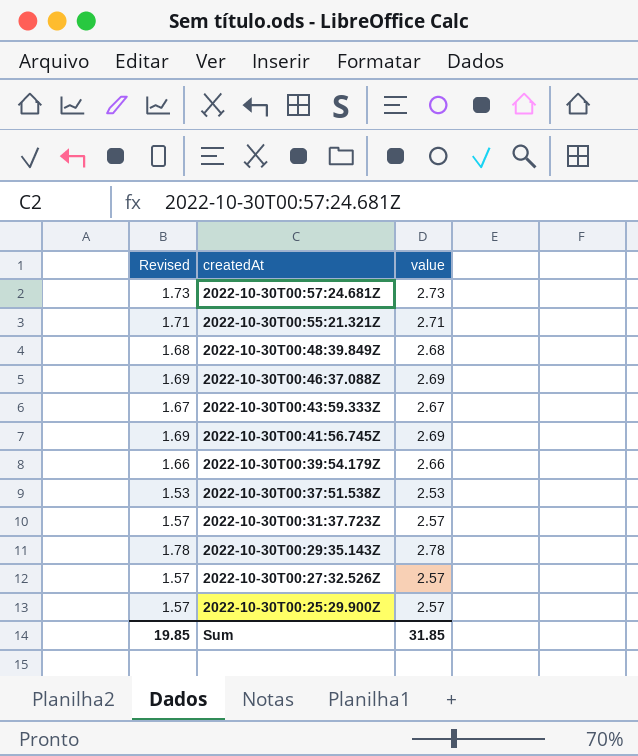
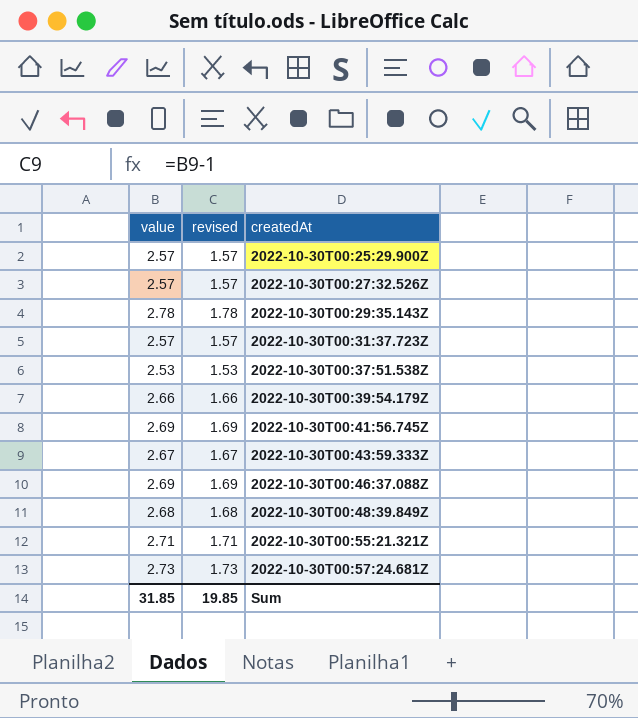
row order: createdAt descending -> createdAt ascending
column value | position: 3 -> 1
column name: Revised -> revised

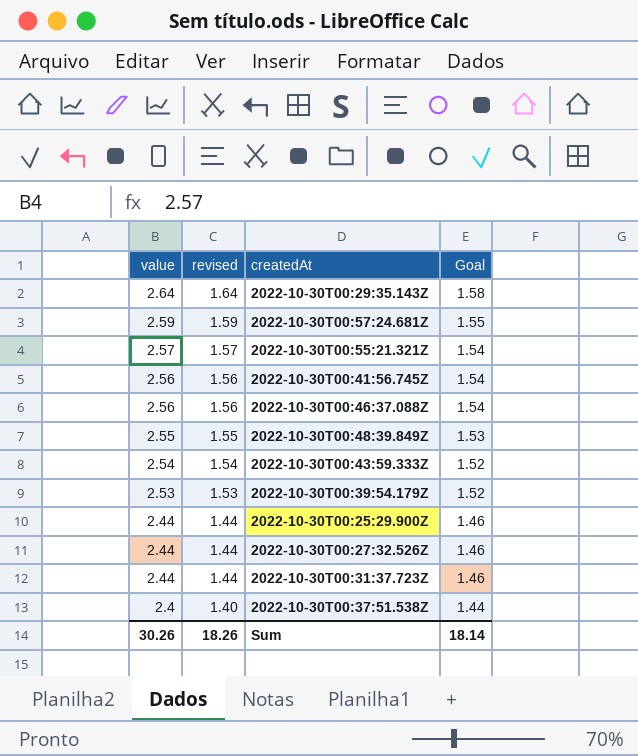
row order: createdAt ascending -> value descending
column Goal | formula: none -> [value] * 0.6
2022-10-30T00:29:35.143Z | value: 2.78 -> 2.64
2022-10-30T00:29:35.143Z | revised: 1.78 -> 1.64
2022-10-30T00:57:24.681Z | value: 2.73 -> 2.59
2022-10-30T00:57:24.681Z | revised: 1.73 -> 1.59
2022-10-30T00:55:21.321Z | value: 2.71 -> 2.57
2022-10-30T00:55:21.321Z | revised: 1.71 -> 1.57
2022-10-30T00:41:56.745Z | value: 2.69 -> 2.56
2022-10-30T00:41:56.745Z | revised: 1.69 -> 1.56
2022-10-30T00:46:37.088Z | value: 2.69 -> 2.56
2022-10-30T00:46:37.088Z | revised: 1.69 -> 1.56
2022-10-30T00:48:39.849Z | value: 2.68 -> 2.55
2022-10-30T00:48:39.849Z | revised: 1.68 -> 1.55
2022-10-30T00:43:59.333Z | value: 2.67 -> 2.54
2022-10-30T00:43:59.333Z | revised: 1.67 -> 1.54
2022-10-30T00:39:54.179Z | value: 2.66 -> 2.53
2022-10-30T00:39:54.179Z | revised: 1.66 -> 1.53
2022-10-30T00:25:29.900Z | value: 2.57 -> 2.44
2022-10-30T00:25:29.900Z | revised: 1.57 -> 1.44
2022-10-30T00:27:32.526Z | value: 2.57 -> 2.44
2022-10-30T00:27:32.526Z | revised: 1.57 -> 1.44
2022-10-30T00:31:37.723Z | value: 2.57 -> 2.44
2022-10-30T00:31:37.723Z | revised: 1.57 -> 1.44
2022-10-30T00:37:51.538Z | value: 2.53 -> 2.4
2022-10-30T00:37:51.538Z | revised: 1.53 -> 1.40
Sum | value: 31.85 -> 30.26
Sum | revised: 19.85 -> 18.26

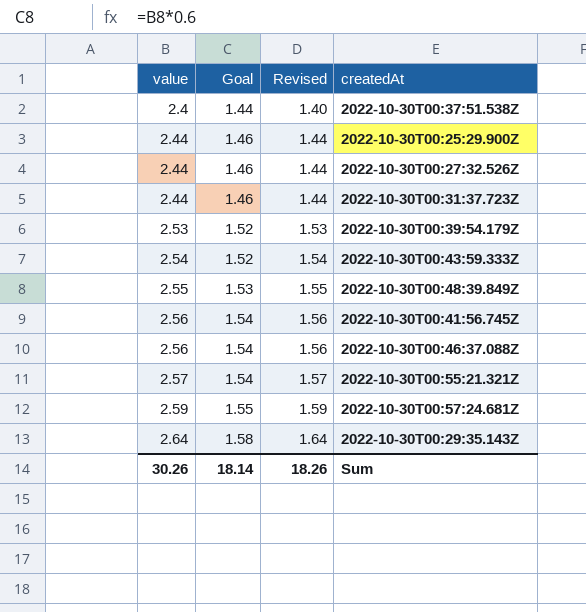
row order: value descending -> value ascending
column Goal | position: 4 -> 2
column name: revised -> Revised

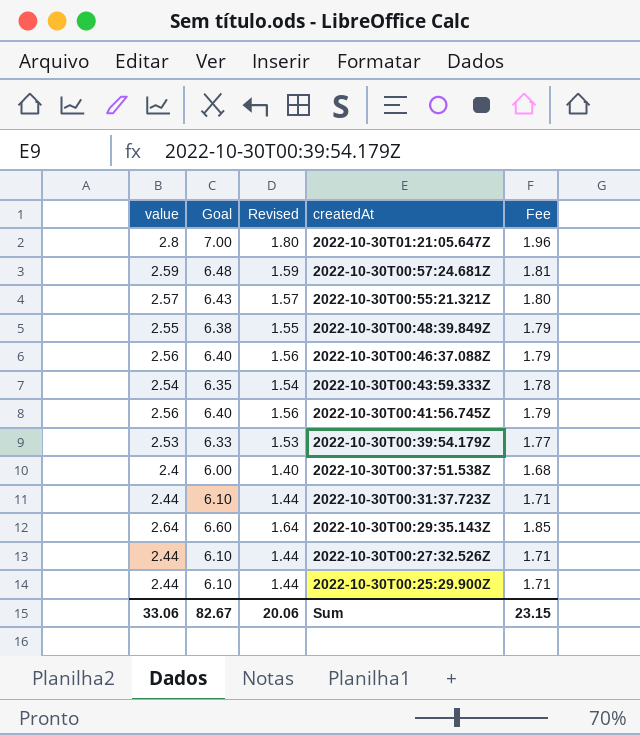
row order: value ascending -> createdAt descending
column Goal | formula: [value] * 0.6 -> [value] * 2.5
column Fee | formula: none -> [value] * 0.7
row 2022-10-30T01:21:05.647Z: none -> 2.8 | 7.00 | 1.80 | 1.96
Sum | value: 30.26 -> 33.06
Sum | Goal: 18.14 -> 82.67
Sum | Revised: 18.26 -> 20.06

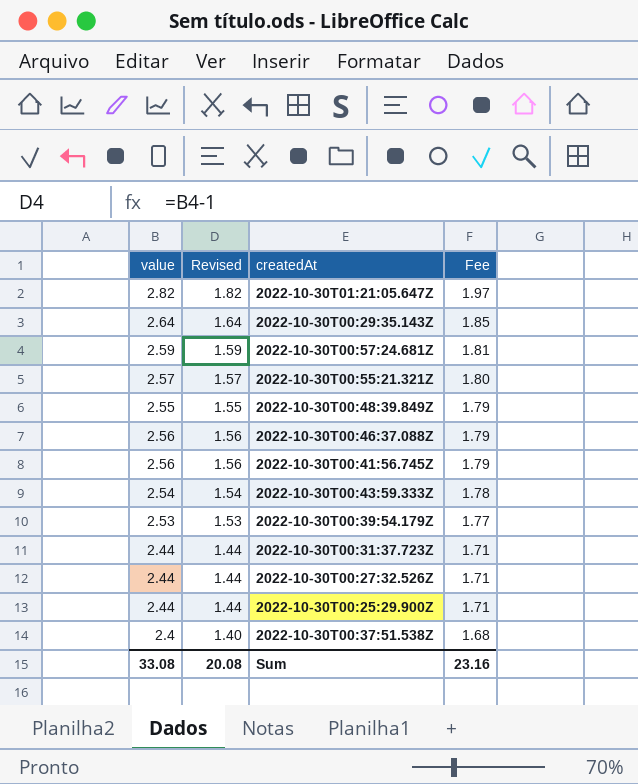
row order: createdAt descending -> Fee descending
column Goal | formula: [value] * 2.5 -> none
2022-10-30T01:21:05.647Z | value: 2.8 -> 2.82
2022-10-30T01:21:05.647Z | Revised: 1.80 -> 1.82
2022-10-30T01:21:05.647Z | Fee: 1.96 -> 1.97
Sum | value: 33.06 -> 33.08
Sum | Revised: 20.06 -> 20.08
Sum | Fee: 23.15 -> 23.16

